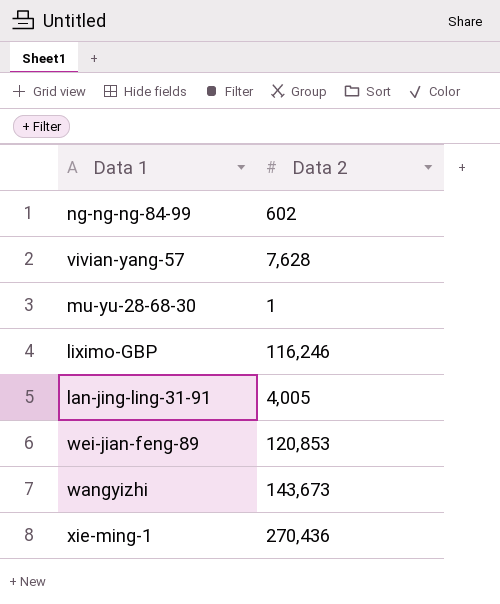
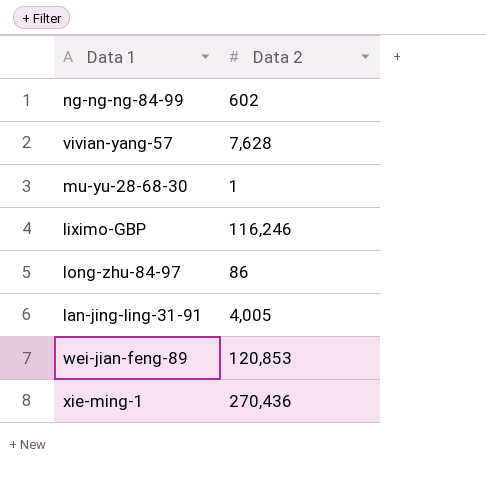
row wangyizhi: 143,673 -> none
row long-zhu-84-97: none -> 86

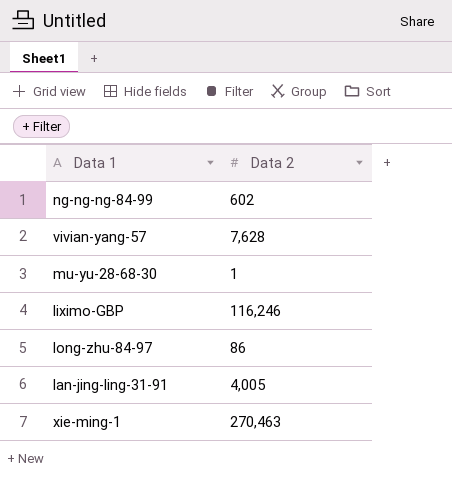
row wei-jian-feng-89: 120,853 -> none
xie-ming-1 | Data 2: 270,436 -> 270,463

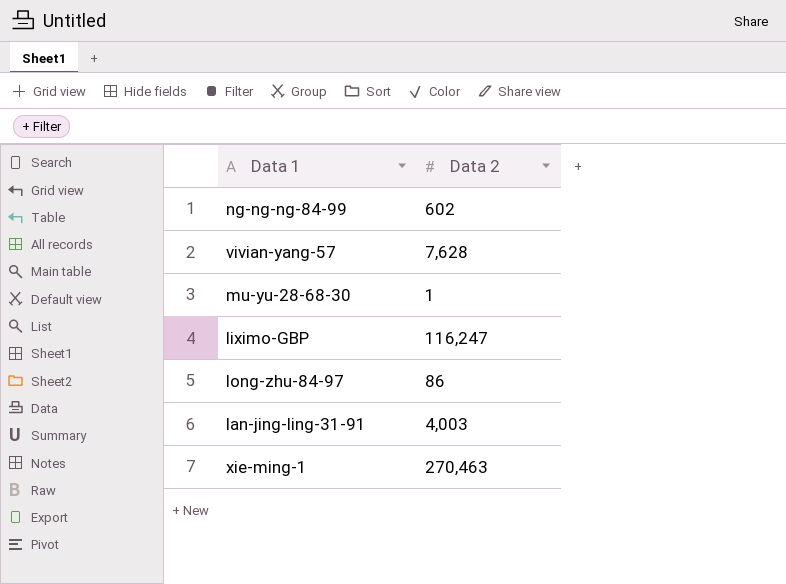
liximo-GBP | Data 2: 116,246 -> 116,247
lan-jing-ling-31-91 | Data 2: 4,005 -> 4,003

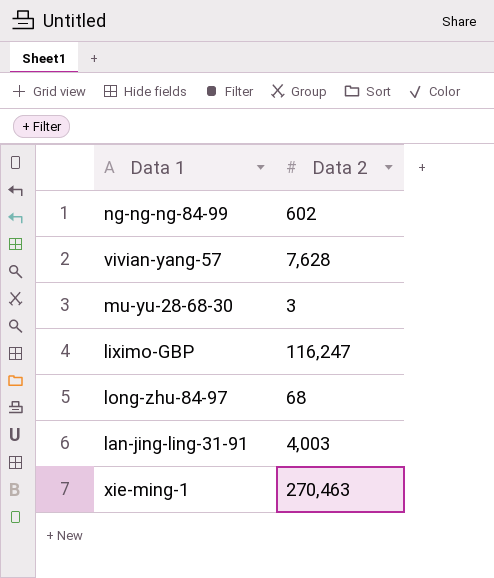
mu-yu-28-68-30 | Data 2: 1 -> 3
long-zhu-84-97 | Data 2: 86 -> 68

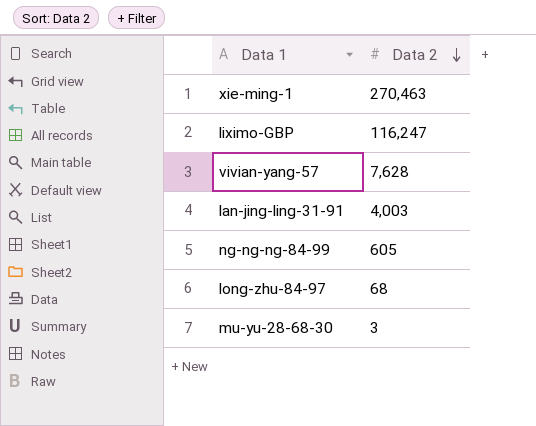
row order: none -> Data 2 descending
ng-ng-ng-84-99 | Data 2: 602 -> 605

